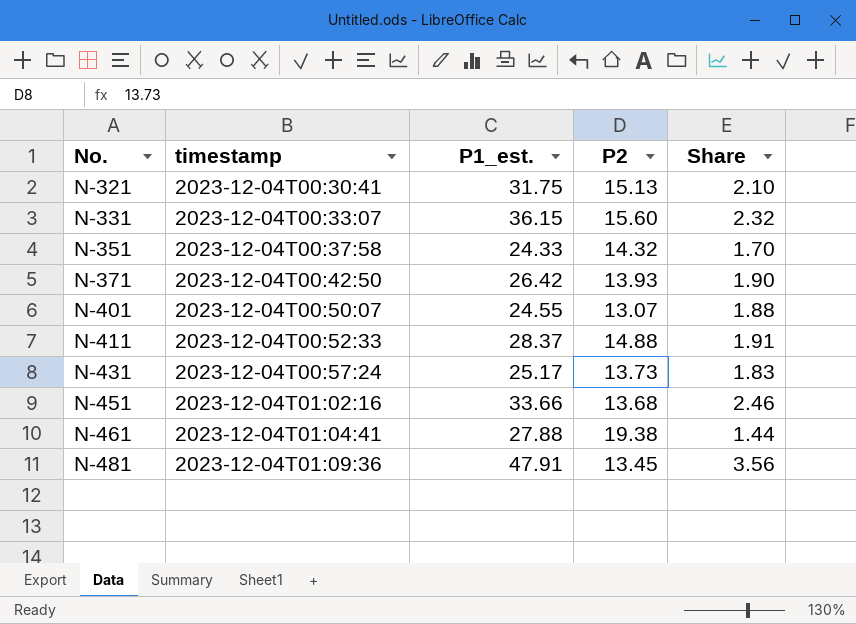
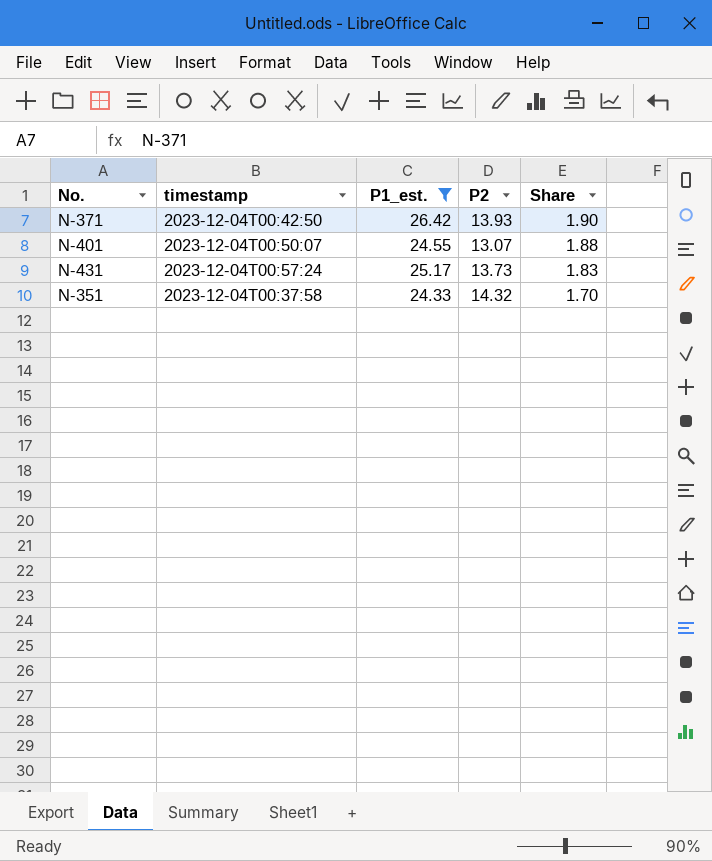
filter: none -> P1_est. <= 26.42
row order: No. ascending -> Share descending

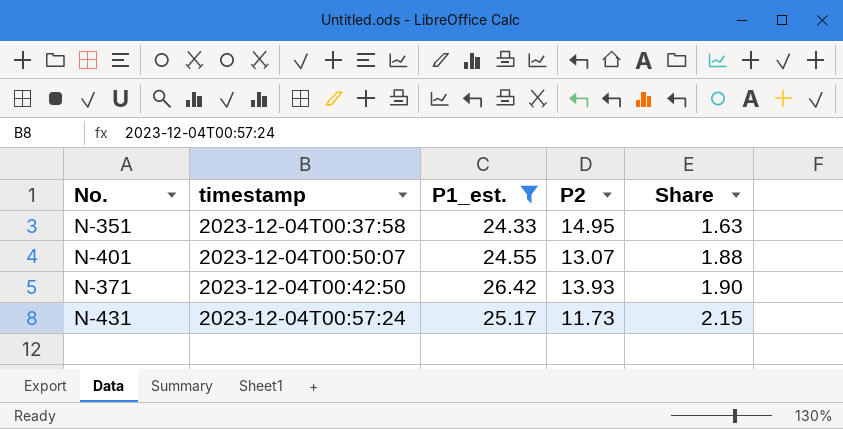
row order: Share descending -> Share ascending
N-351 | P2: 14.32 -> 14.95
N-351 | Share: 1.70 -> 1.63
N-431 | P2: 13.73 -> 11.73
N-431 | Share: 1.83 -> 2.15

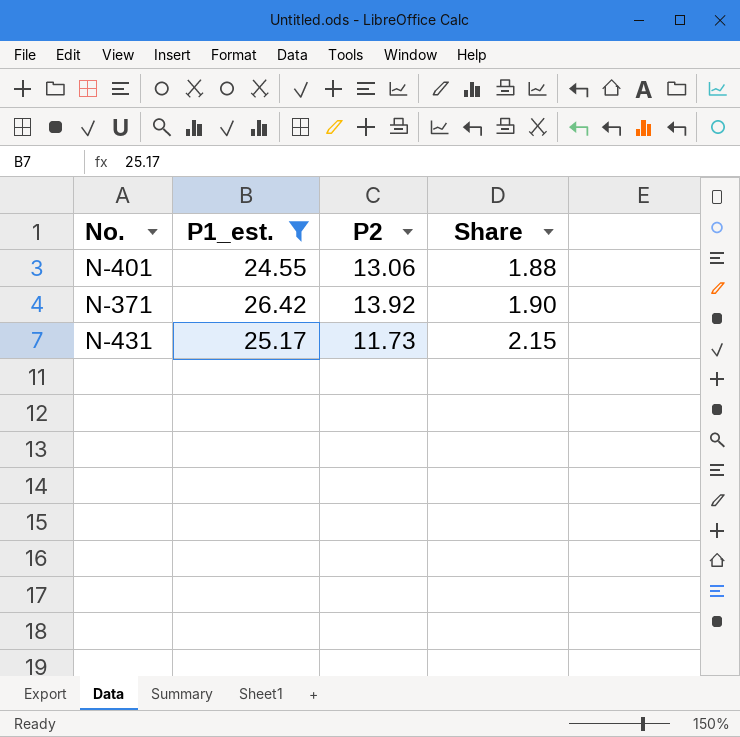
column timestamp | position: 2 -> none
row N-351: 2023-12-04T00:37:58 | 24.33 | 14.95 | 1.63 -> none
N-401 | P2: 13.07 -> 13.06
N-371 | P2: 13.93 -> 13.92

